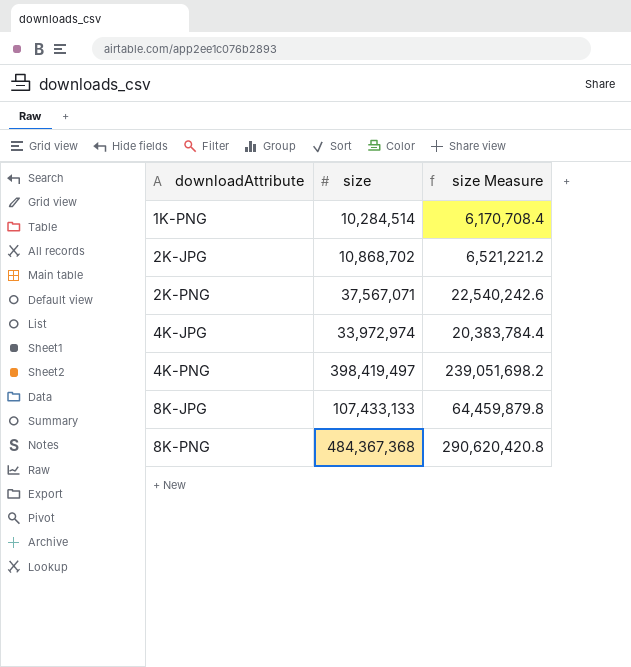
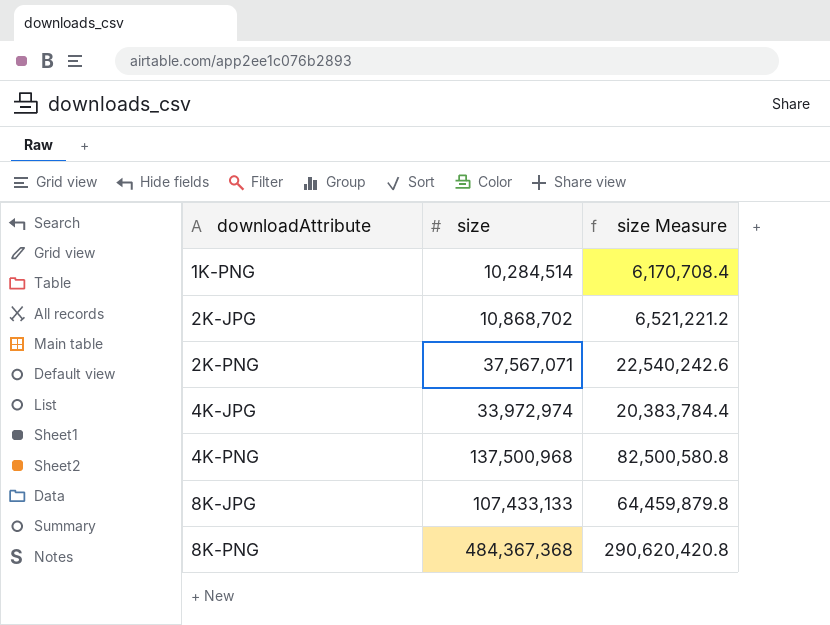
4K-PNG | size: 398,419,497 -> 137,500,968
4K-PNG | size Measure: 239,051,698.2 -> 82,500,580.8

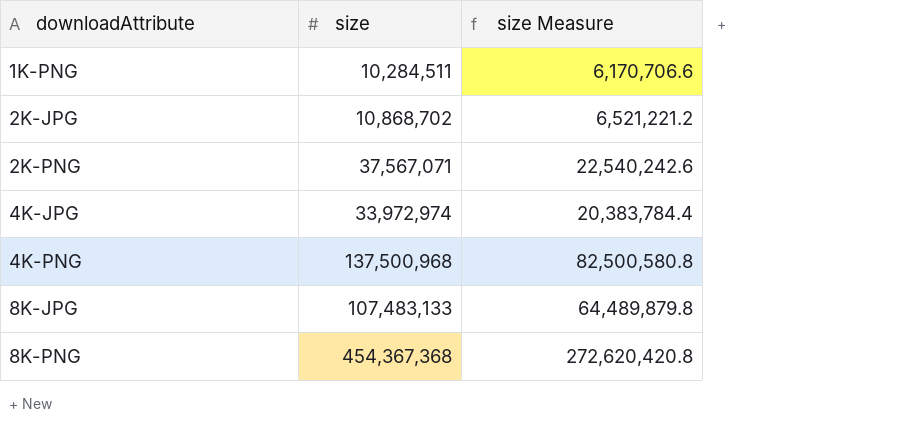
1K-PNG | size: 10,284,514 -> 10,284,511
1K-PNG | size Measure: 6,170,708.4 -> 6,170,706.6
8K-JPG | size: 107,433,133 -> 107,483,133
8K-JPG | size Measure: 64,459,879.8 -> 64,489,879.8
8K-PNG | size: 484,367,368 -> 454,367,368
8K-PNG | size Measure: 290,620,420.8 -> 272,620,420.8

